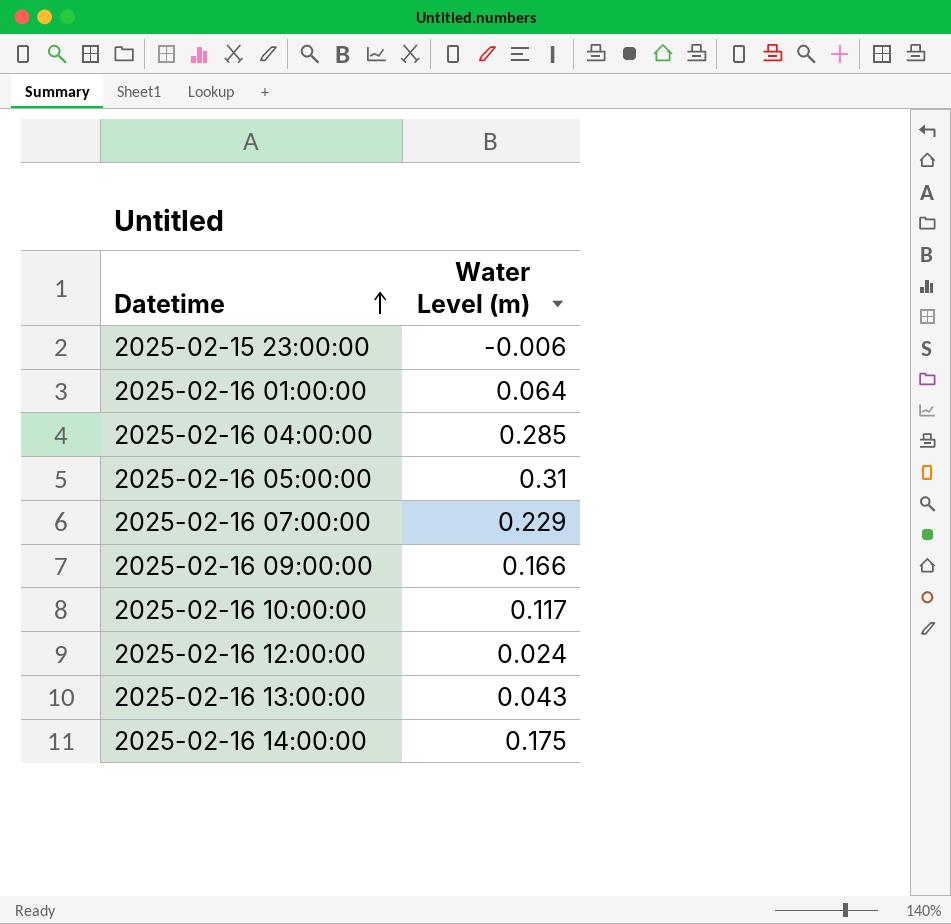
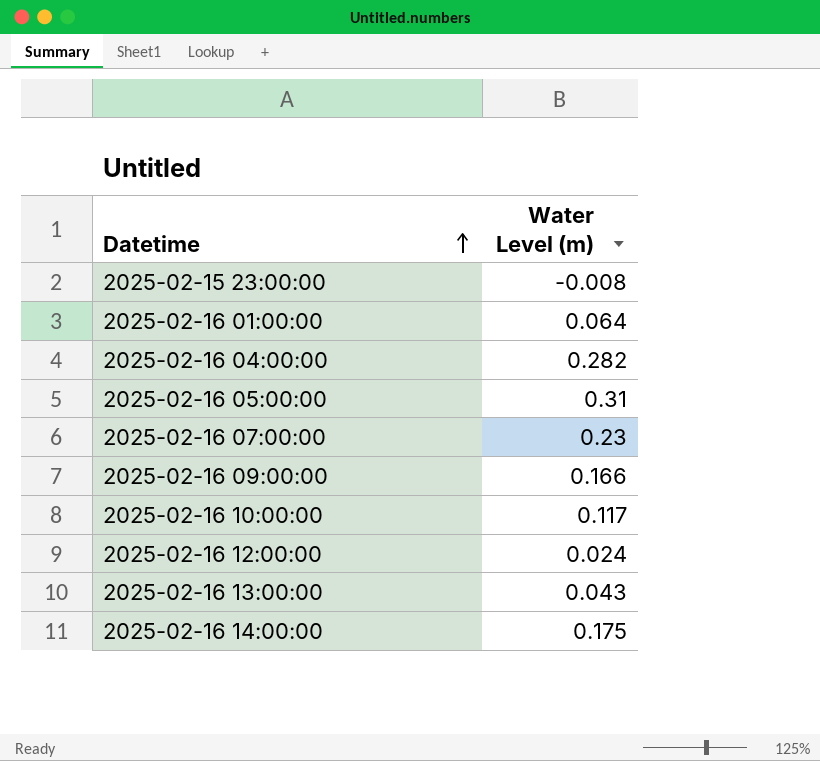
2025-02-15 23:00:00 | Water Level (m): -0.006 -> -0.008
2025-02-16 04:00:00 | Water Level (m): 0.285 -> 0.282
2025-02-16 07:00:00 | Water Level (m): 0.229 -> 0.23

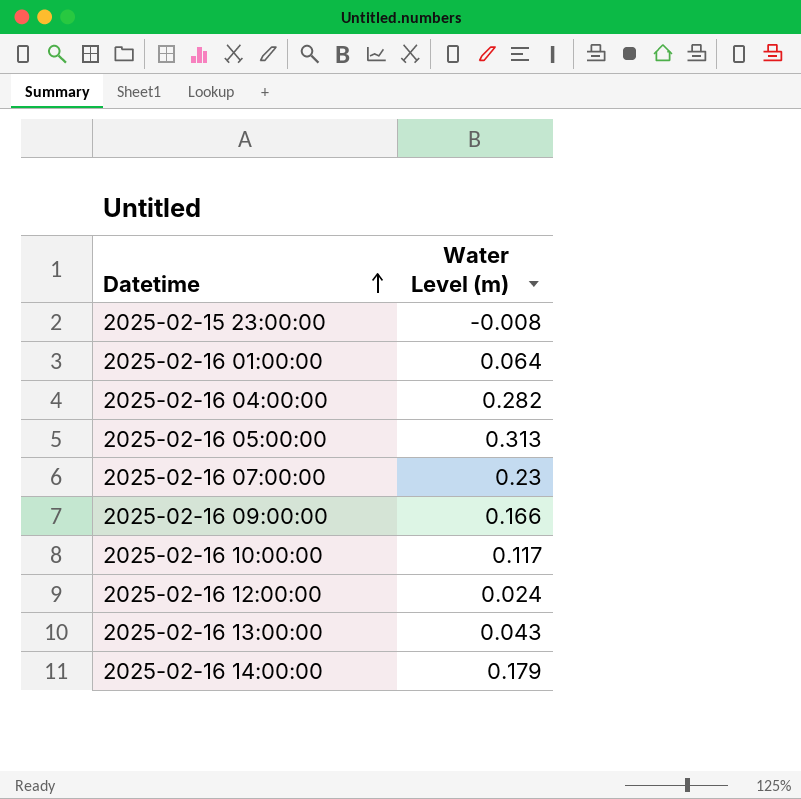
2025-02-16 05:00:00 | Water Level (m): 0.31 -> 0.313
2025-02-16 14:00:00 | Water Level (m): 0.175 -> 0.179

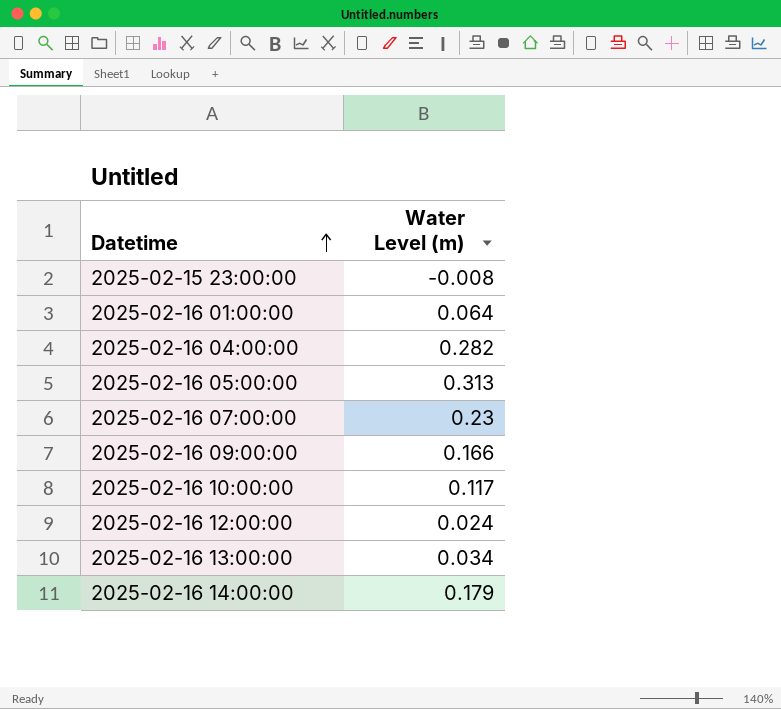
2025-02-16 13:00:00 | Water Level (m): 0.043 -> 0.034

